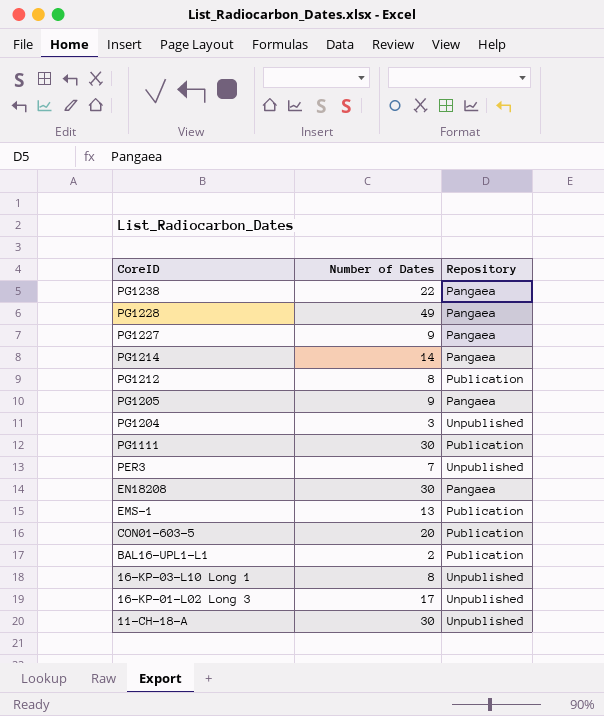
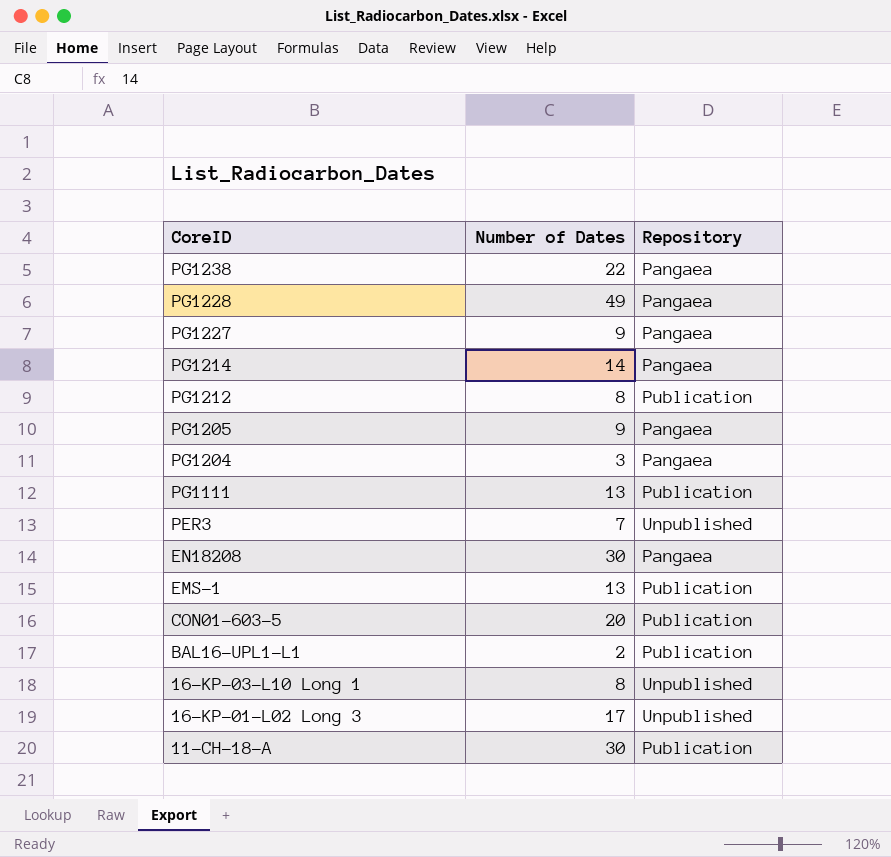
PG1204 | Repository: Unpublished -> Pangaea
PG1111 | Number of Dates: 30 -> 13
11-CH-18-A | Repository: Unpublished -> Publication

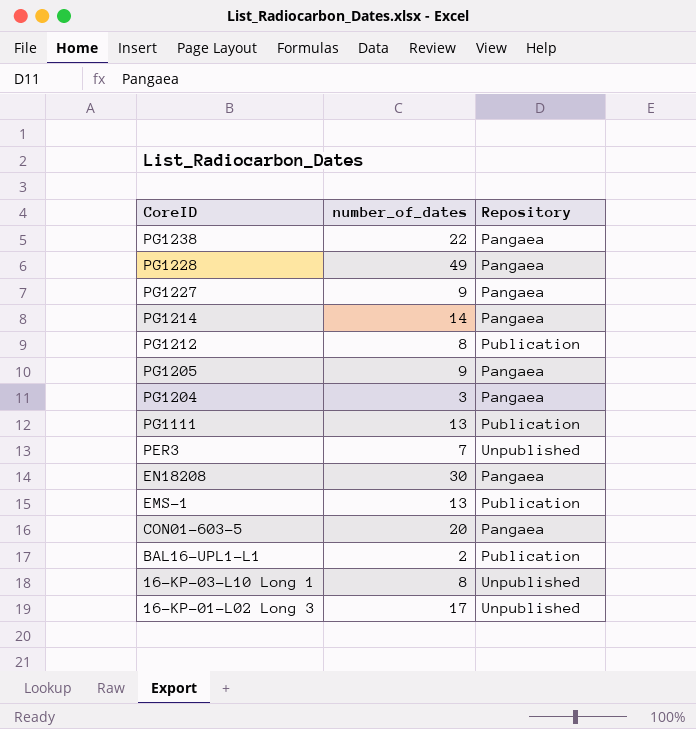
column name: Number of Dates -> number_of_dates
row 11-CH-18-A: 30 | Publication -> none
CON01-603-5 | Repository: Publication -> Pangaea

